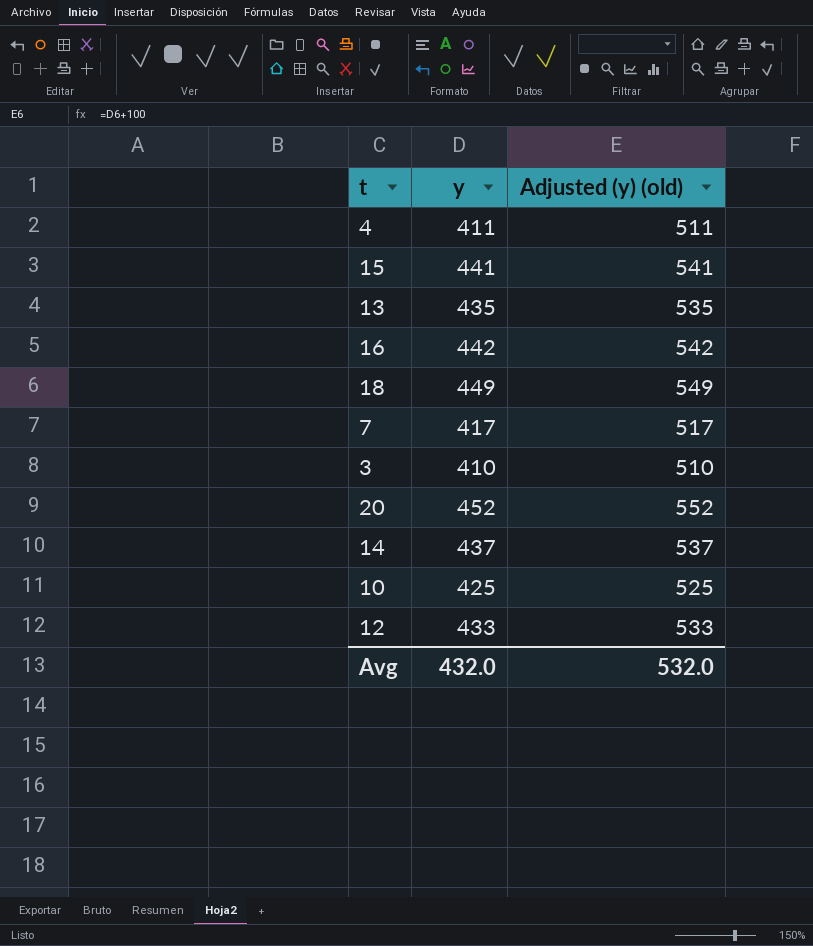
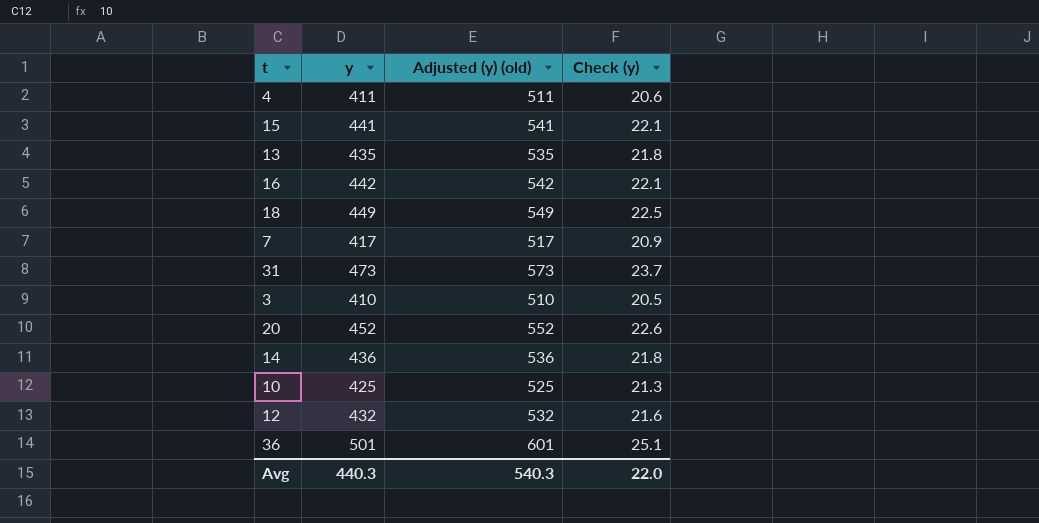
column Check (y) | formula: none -> [y] * 0.05
row 31: none -> 473 | 573 | 23.7
14 | y: 437 -> 436
14 | Adjusted (y) (old): 537 -> 536
12 | y: 433 -> 432
12 | Adjusted (y) (old): 533 -> 532
row 36: none -> 501 | 601 | 25.1
Avg | y: 432.0 -> 440.3
Avg | Adjusted (y) (old): 532.0 -> 540.3

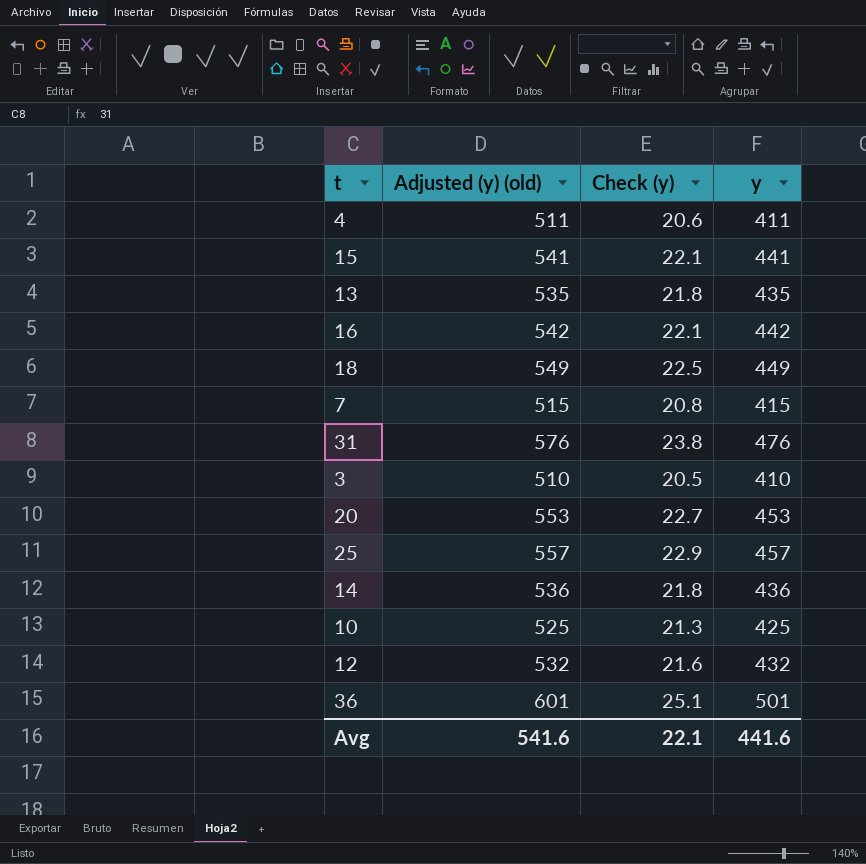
column y | position: 2 -> 4
7 | Adjusted (y) (old): 517 -> 515
7 | Check (y): 20.9 -> 20.8
7 | y: 417 -> 415
31 | Adjusted (y) (old): 573 -> 576
31 | Check (y): 23.7 -> 23.8
31 | y: 473 -> 476
20 | Adjusted (y) (old): 552 -> 553
20 | Check (y): 22.6 -> 22.7
20 | y: 452 -> 453
row 25: none -> 557 | 22.9 | 457
Avg | Adjusted (y) (old): 540.3 -> 541.6
Avg | Check (y): 22.0 -> 22.1
Avg | y: 440.3 -> 441.6

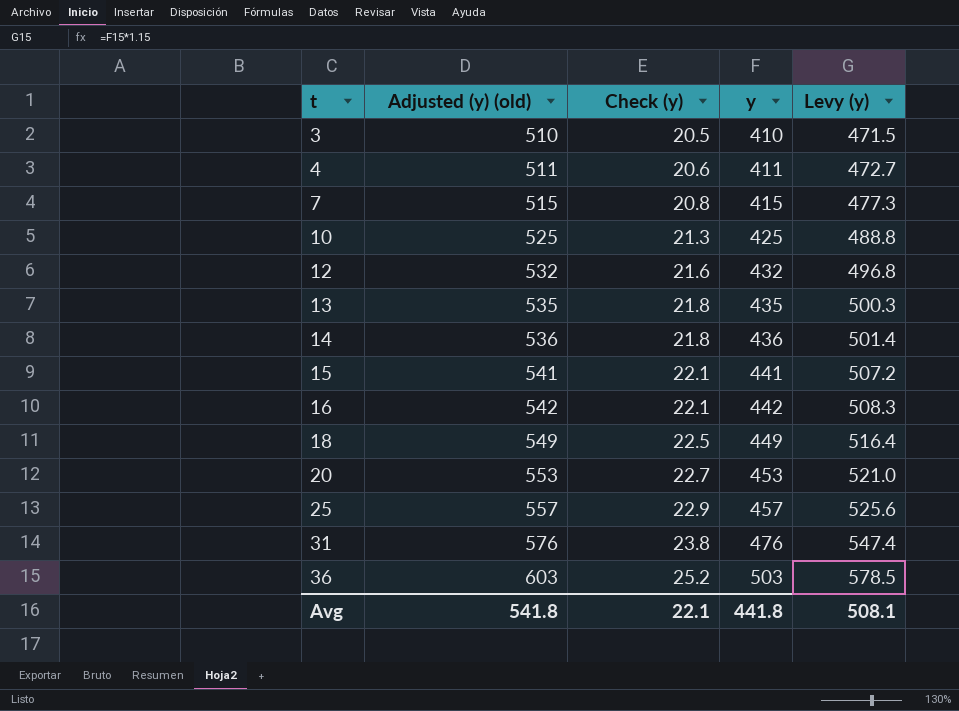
row order: none -> t ascending
column Levy (y) | formula: none -> [y] * 1.15
36 | Adjusted (y) (old): 601 -> 603
36 | Check (y): 25.1 -> 25.2
36 | y: 501 -> 503
Avg | Adjusted (y) (old): 541.6 -> 541.8
Avg | y: 441.6 -> 441.8

